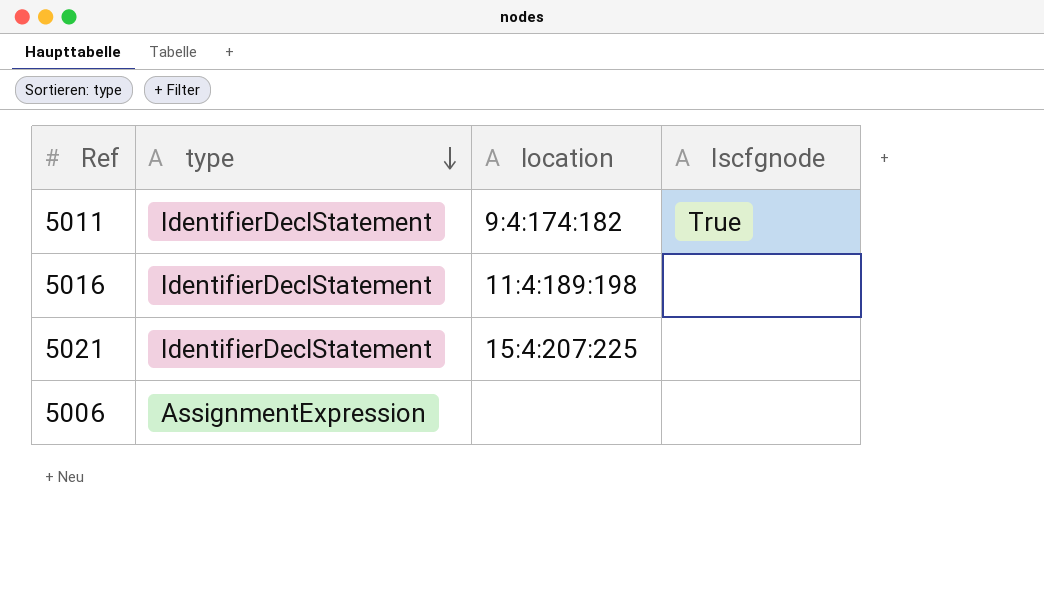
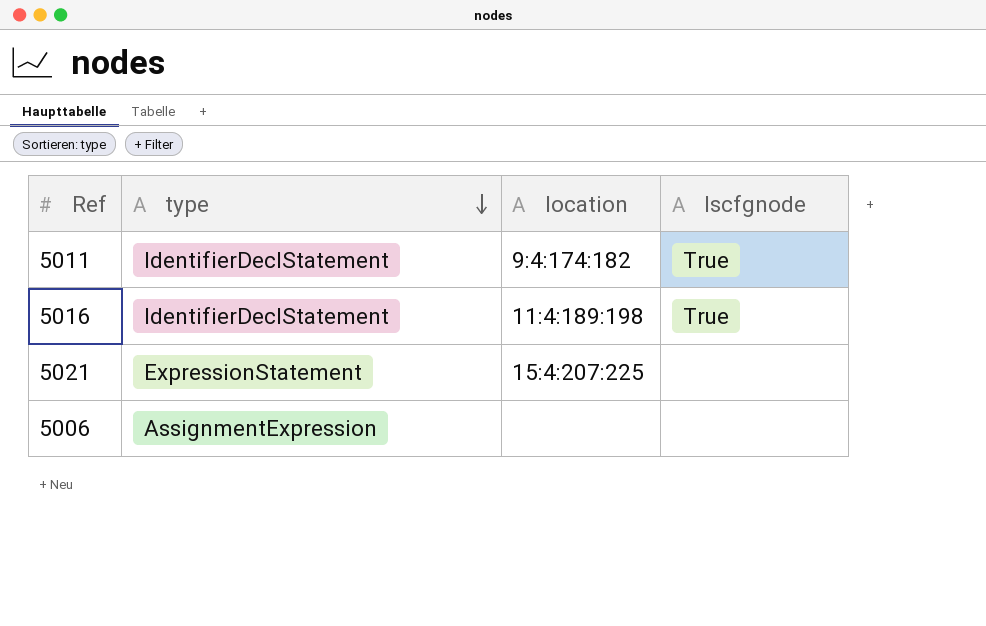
5016 | Iscfgnode: none -> True
5021 | type: IdentifierDeclStatement -> ExpressionStatement

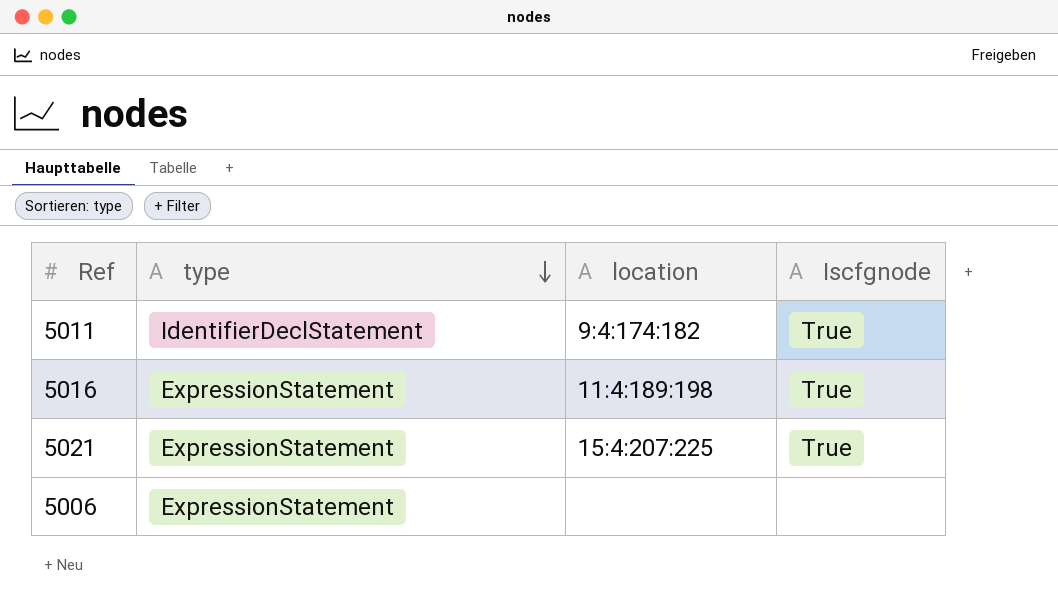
5016 | type: IdentifierDeclStatement -> ExpressionStatement
5021 | Iscfgnode: none -> True
5006 | type: AssignmentExpression -> ExpressionStatement

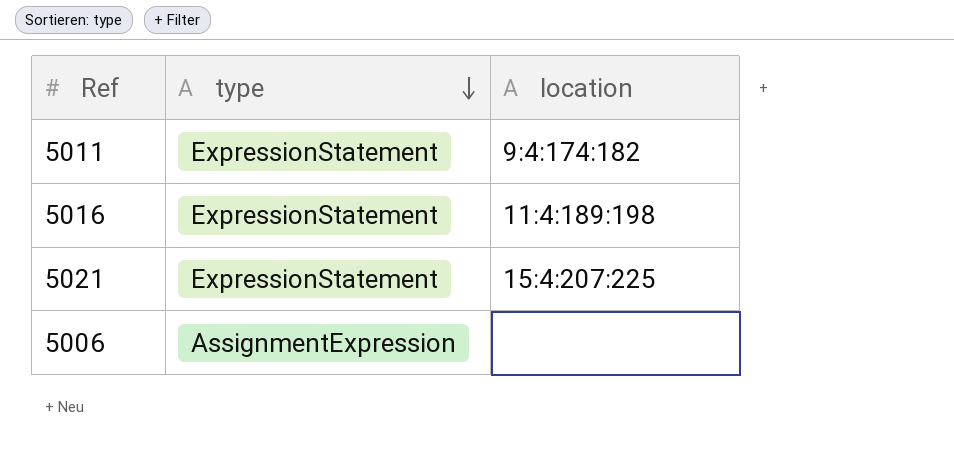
column Iscfgnode | position: 4 -> none
5011 | type: IdentifierDeclStatement -> ExpressionStatement
5006 | type: ExpressionStatement -> AssignmentExpression

